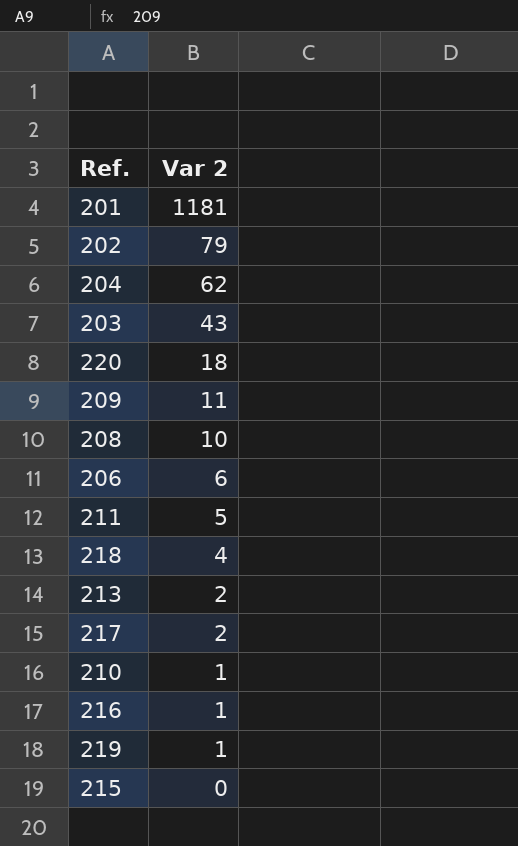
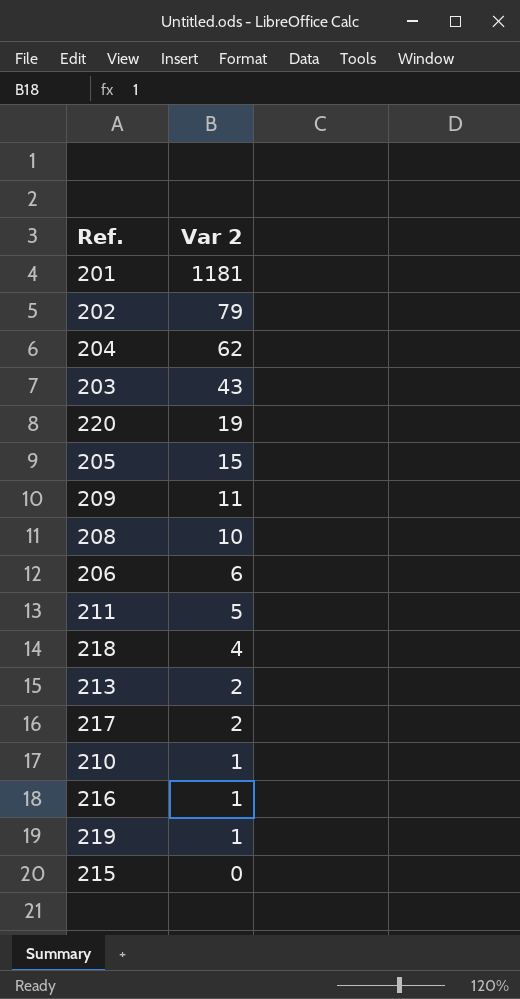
220 | Var 2: 18 -> 19
row 205: none -> 15

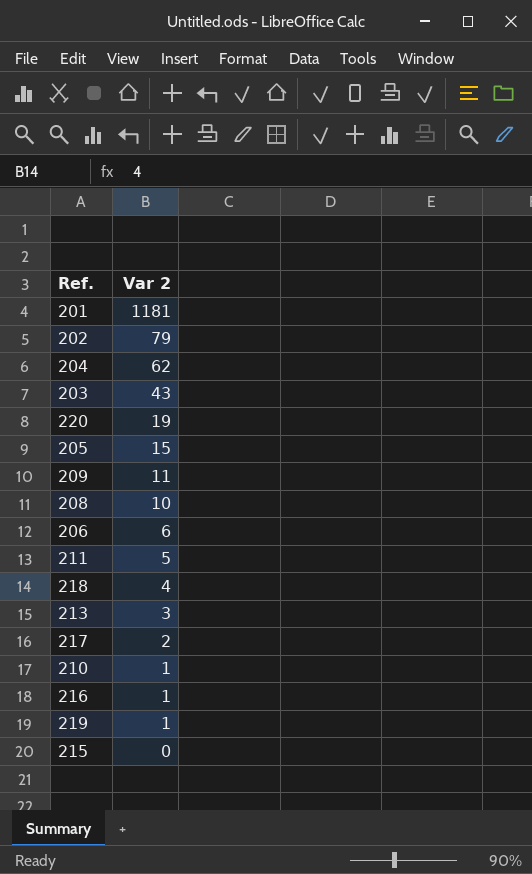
213 | Var 2: 2 -> 3

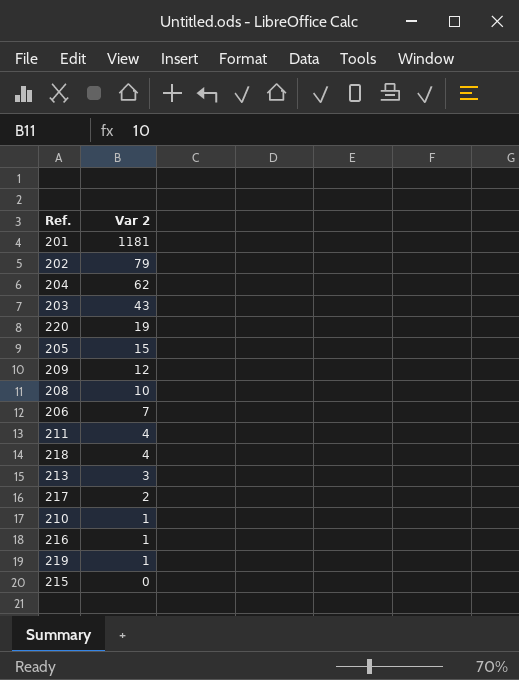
209 | Var 2: 11 -> 12
206 | Var 2: 6 -> 7
211 | Var 2: 5 -> 4

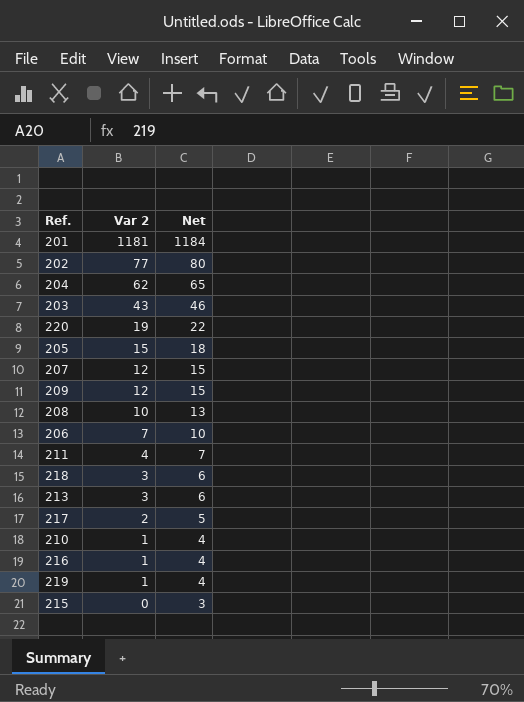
column Net | formula: none -> [Var 2] + 3
202 | Var 2: 79 -> 77
row 207: none -> 12 | 15
218 | Var 2: 4 -> 3

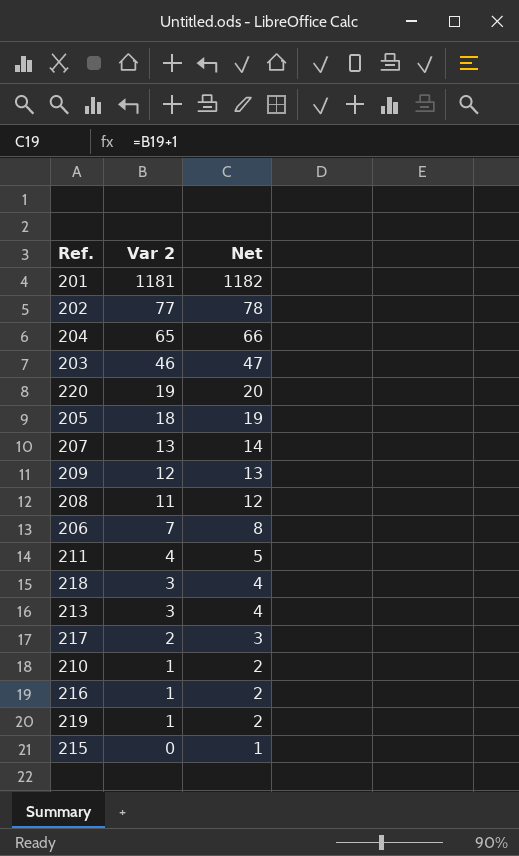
column Net | formula: [Var 2] + 3 -> [Var 2] + 1
204 | Var 2: 62 -> 65
203 | Var 2: 43 -> 46
205 | Var 2: 15 -> 18
207 | Var 2: 12 -> 13
208 | Var 2: 10 -> 11

